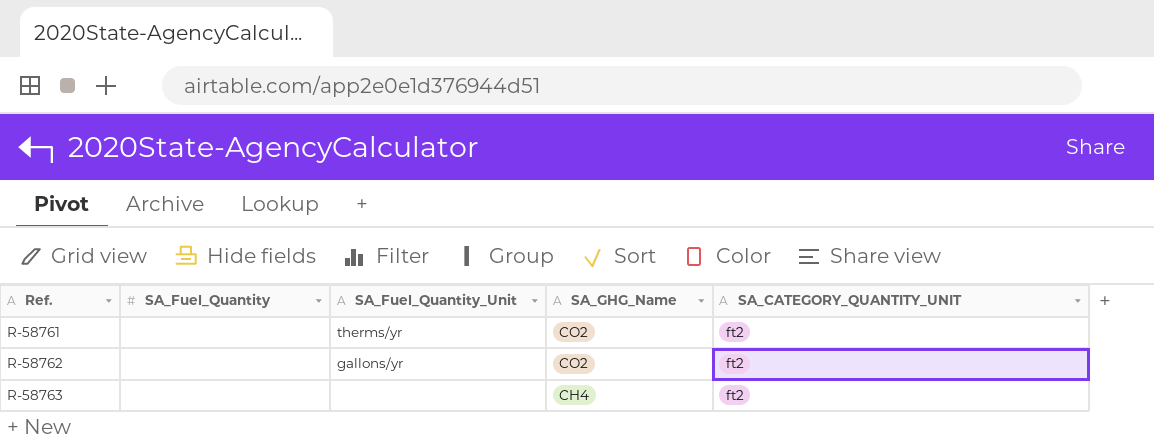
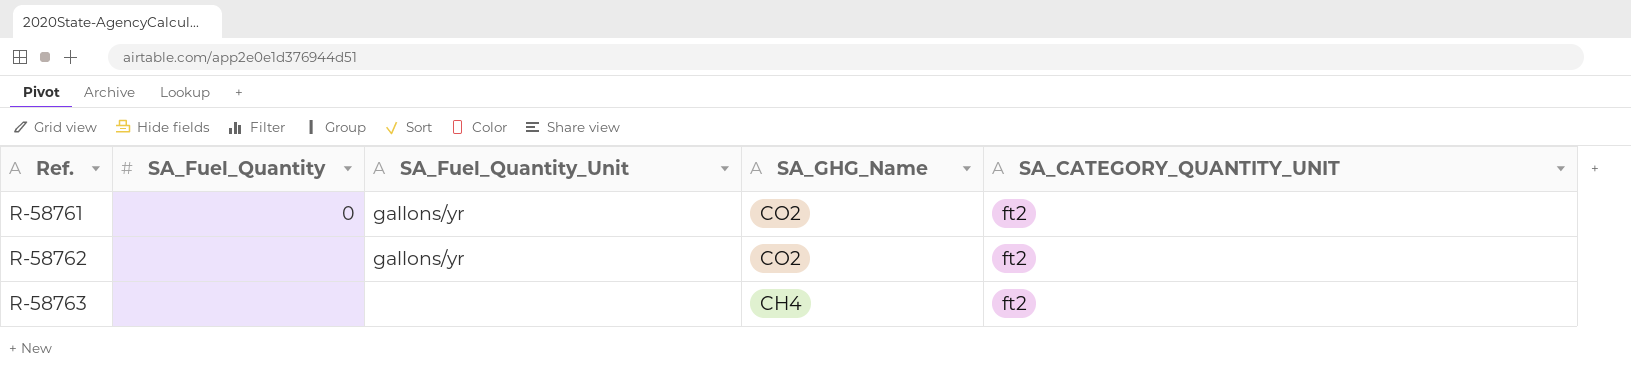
R-58761 | SA_Fuel_Quantity: none -> 0
R-58761 | SA_Fuel_Quantity_Unit: therms/yr -> gallons/yr

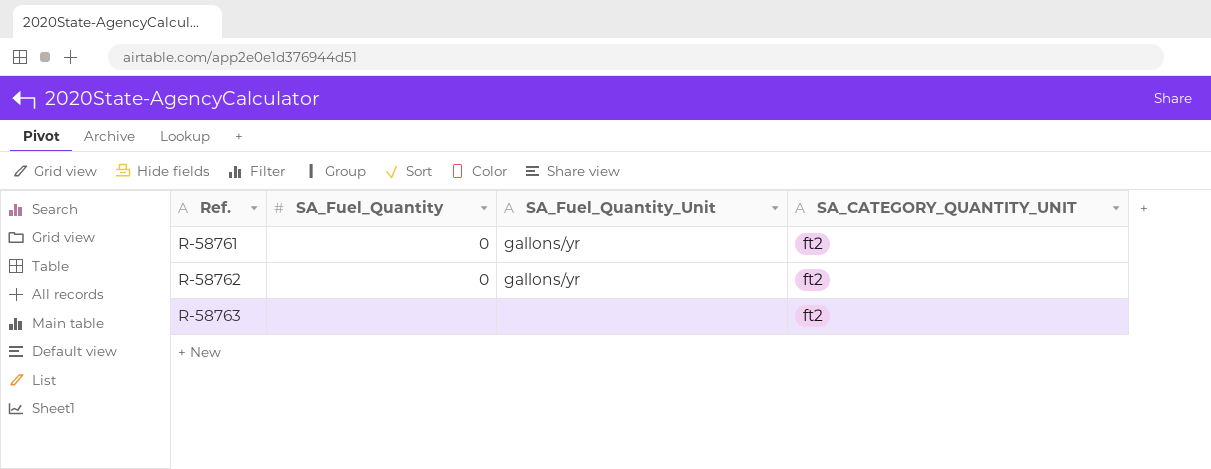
column SA_GHG_Name | position: 4 -> none
R-58762 | SA_Fuel_Quantity: none -> 0

